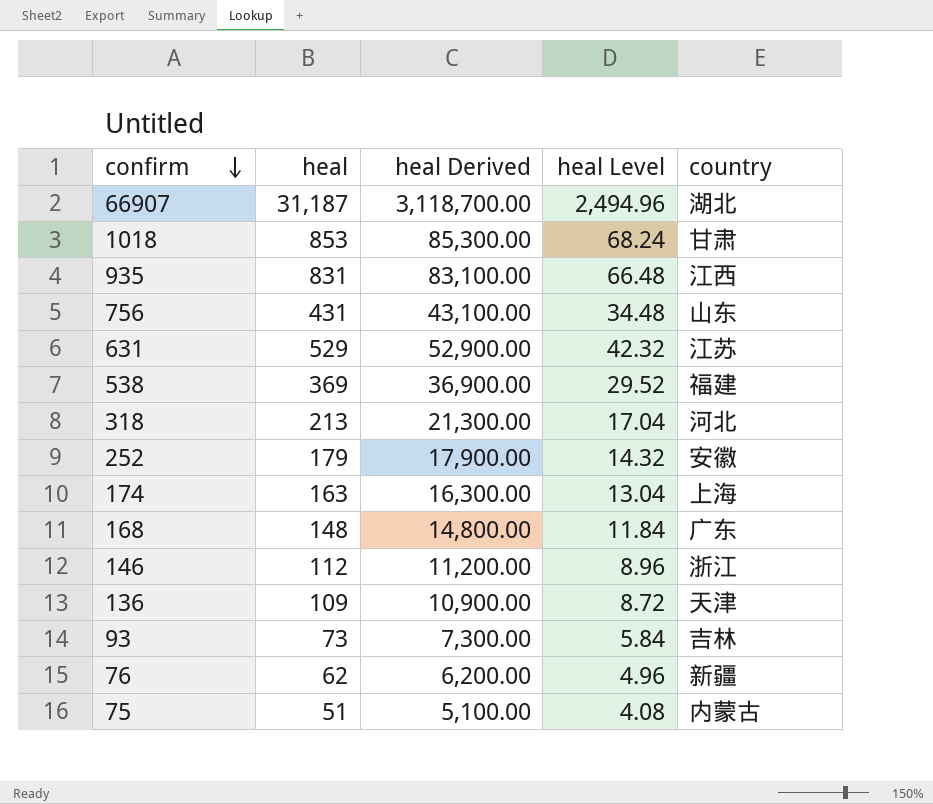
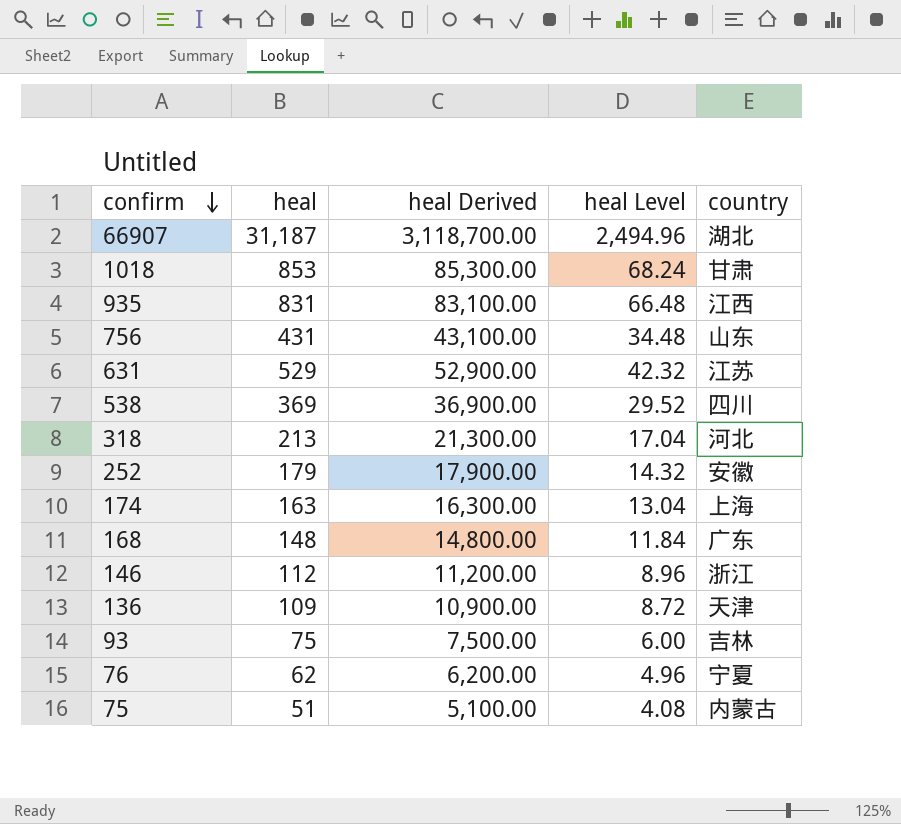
538 | country: 福建 -> 四川
93 | heal: 73 -> 75
93 | heal Derived: 7,300.00 -> 7,500.00
93 | heal Level: 5.84 -> 6.00
76 | country: 新疆 -> 宁夏

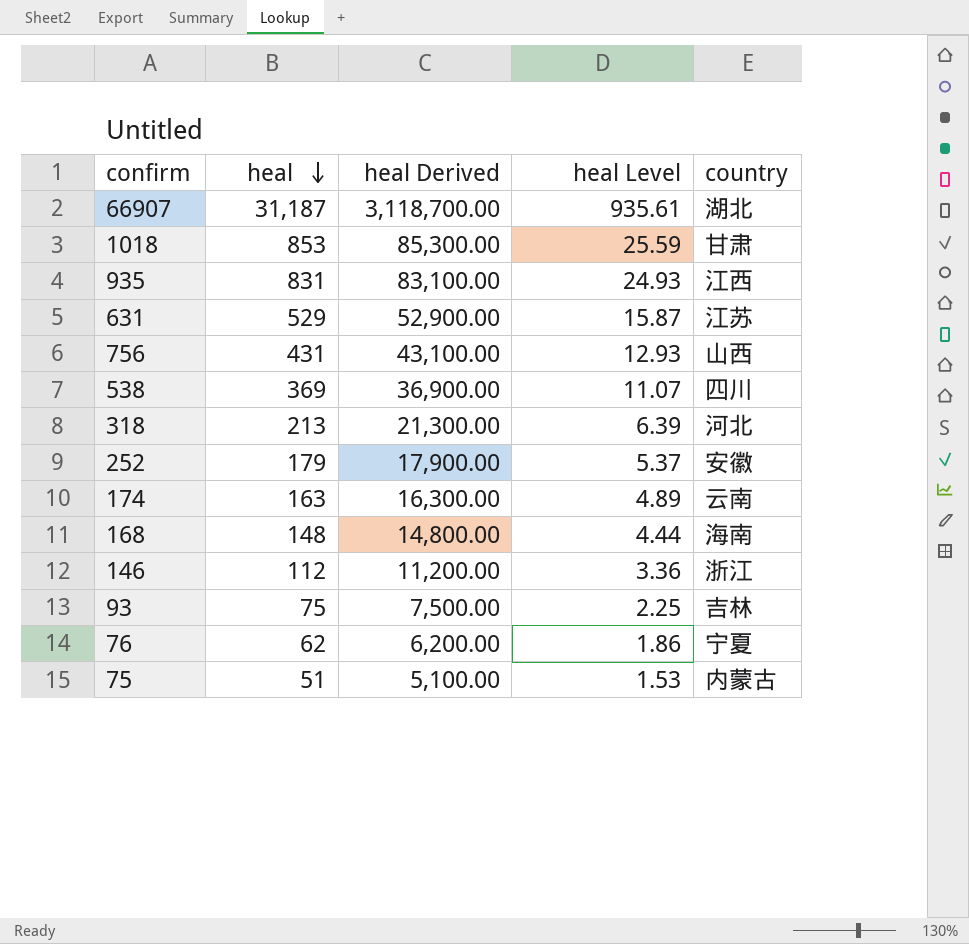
row order: confirm descending -> heal descending
column heal Level | formula: [heal] * 0.08 -> [heal] * 0.03
row 136: 109 | 10,900.00 | 8.72 | 天津 -> none
756 | country: 山东 -> 山西
174 | country: 上海 -> 云南
168 | country: 广东 -> 海南

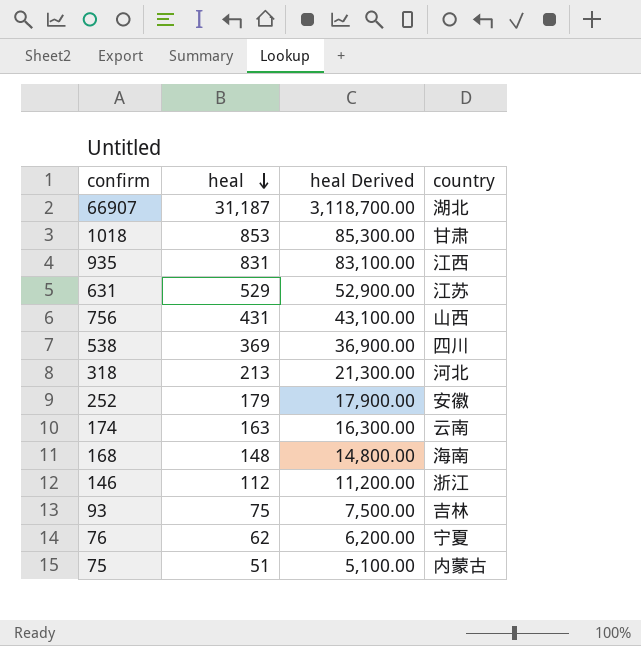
column heal Level | formula: [heal] * 0.03 -> none

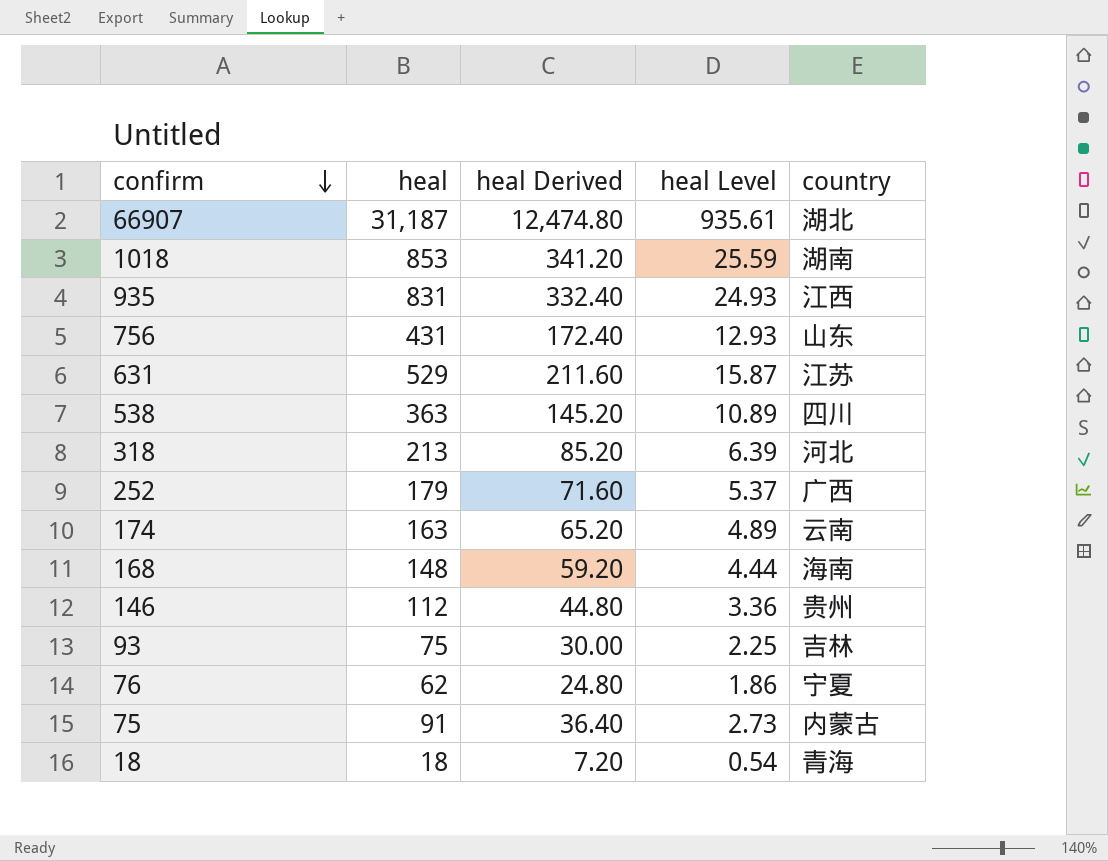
row order: heal descending -> confirm descending
column heal Derived | formula: [heal] * 100 -> [heal] * 0.4
column heal Level | formula: none -> [heal] * 0.03
1018 | country: 甘肃 -> 湖南
756 | country: 山西 -> 山东
538 | heal: 369 -> 363
252 | country: 安徽 -> 广西
146 | country: 浙江 -> 贵州
75 | heal: 51 -> 91
row 18: none -> 18 | 7.20 | 0.54 | 青海

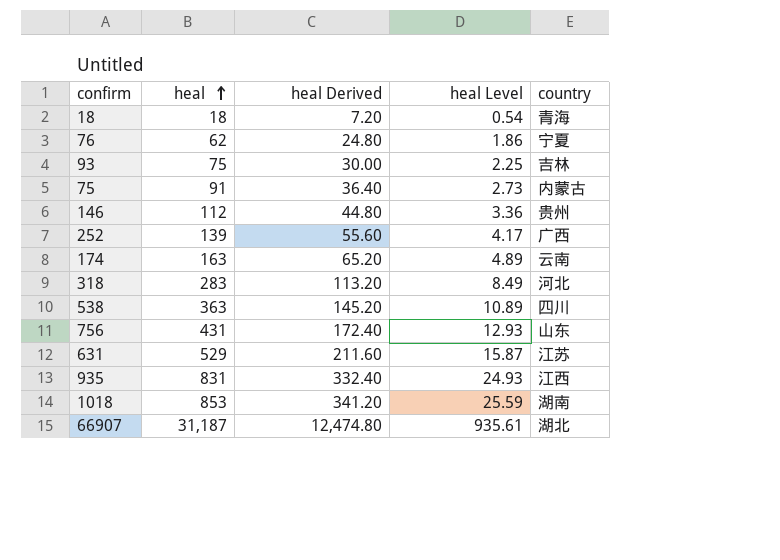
row order: confirm descending -> heal ascending
row 168: 148 | 59.20 | 4.44 | 海南 -> none
252 | heal: 179 -> 139
252 | heal Derived: 71.60 -> 55.60
252 | heal Level: 5.37 -> 4.17
318 | heal: 213 -> 283
318 | heal Derived: 85.20 -> 113.20
318 | heal Level: 6.39 -> 8.49

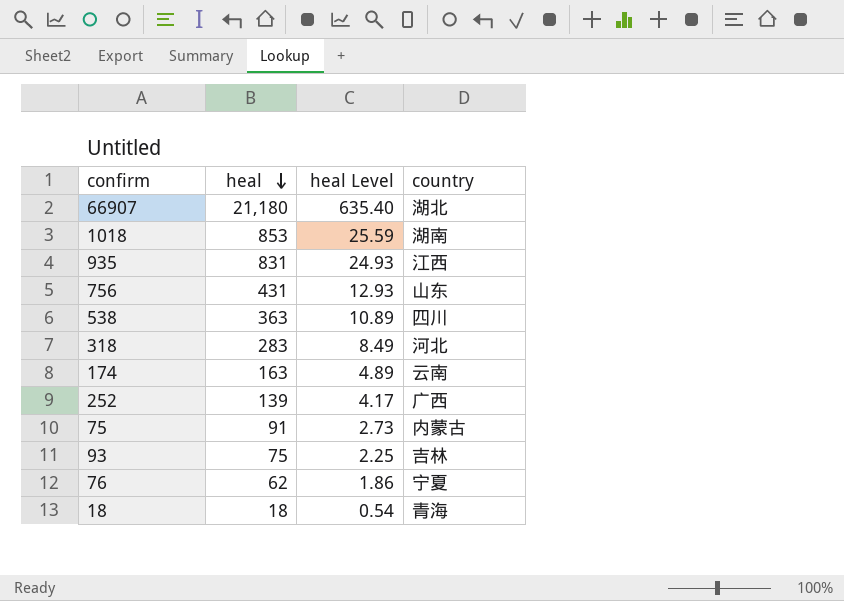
row order: heal ascending -> heal descending
column heal Derived | formula: [heal] * 0.4 -> none
row 146: 112 | 44.80 | 3.36 | 贵州 -> none
row 631: 529 | 211.60 | 15.87 | 江苏 -> none
66907 | heal: 31,187 -> 21,180
66907 | heal Level: 935.61 -> 635.40

